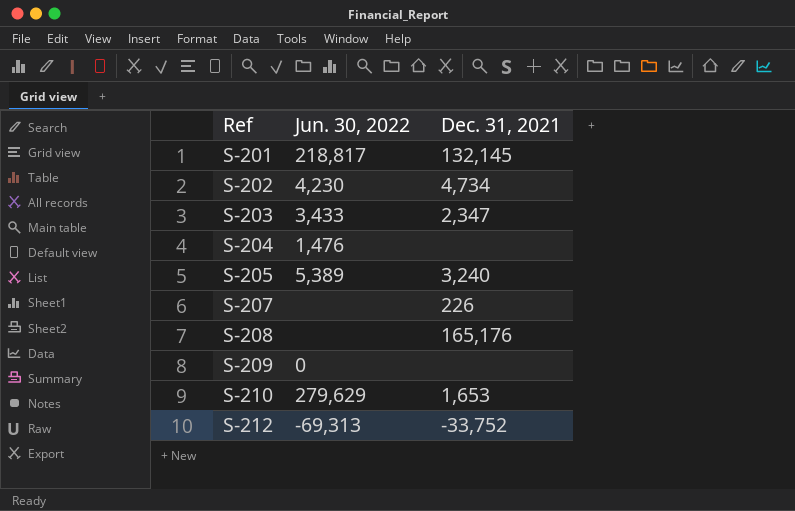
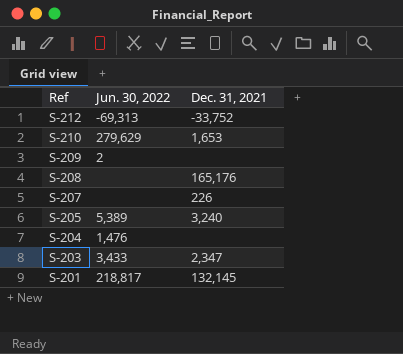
row order: Ref ascending -> Ref descending
row S-202: 4,230 | 4,734 -> none
S-209 | Jun. 30, 2022: 0 -> 2

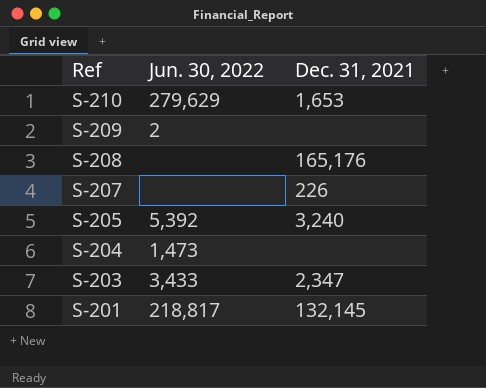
row S-212: -69,313 | -33,752 -> none
S-205 | Jun. 30, 2022: 5,389 -> 5,392
S-204 | Jun. 30, 2022: 1,476 -> 1,473

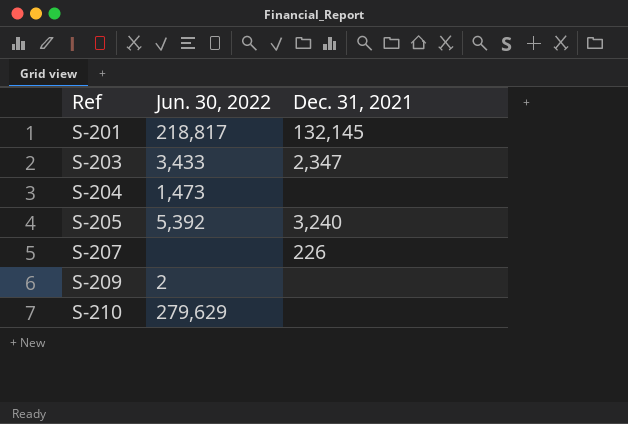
row order: Ref descending -> Ref ascending
row S-208: none | 165,176 -> none
S-210 | Dec. 31, 2021: 1,653 -> none

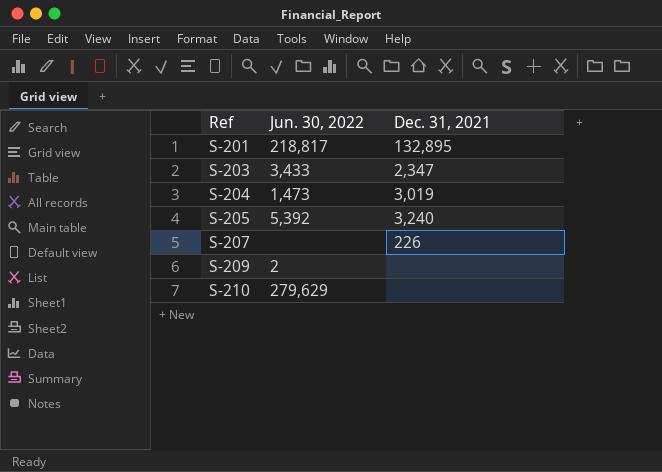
S-201 | Dec. 31, 2021: 132,145 -> 132,895
S-204 | Dec. 31, 2021: none -> 3,019

